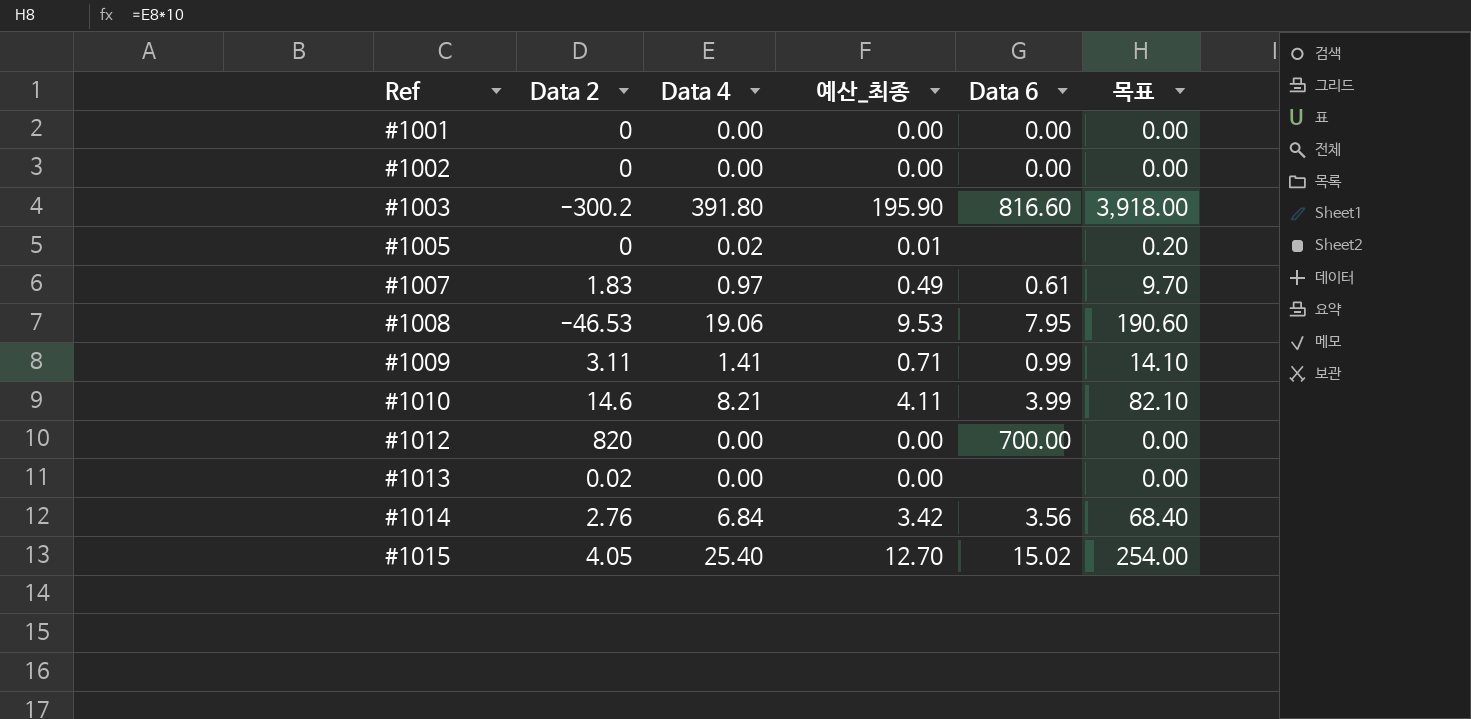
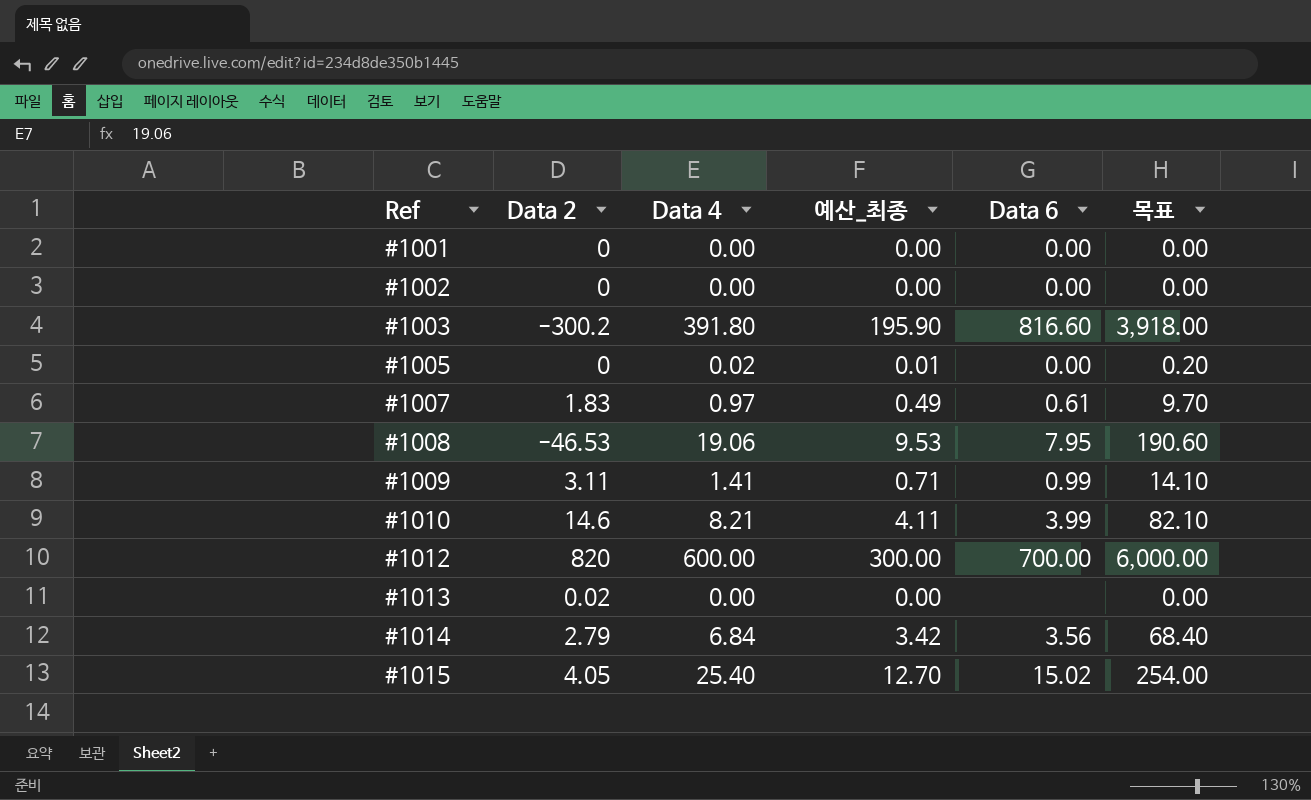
#1005 | Data 6: none -> 0.00
#1012 | Data 4: 0.00 -> 600.00
#1012 | 예산_최종: 0.00 -> 300.00
#1012 | 목표: 0.00 -> 6,000.00
#1014 | Data 2: 2.76 -> 2.79

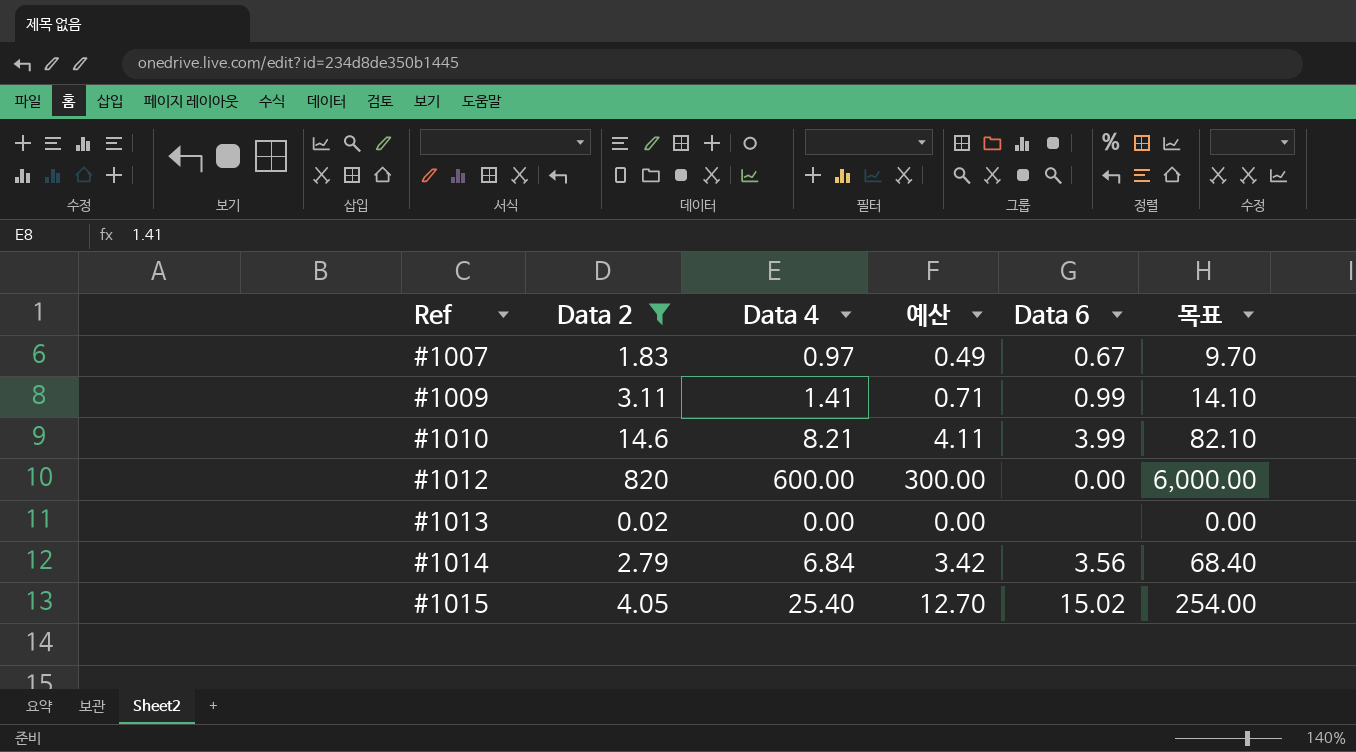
filter: none -> Data 2 >= 0.02
column name: 예산_최종 -> 예산
#1007 | Data 6: 0.61 -> 0.67
#1012 | Data 6: 700.00 -> 0.00

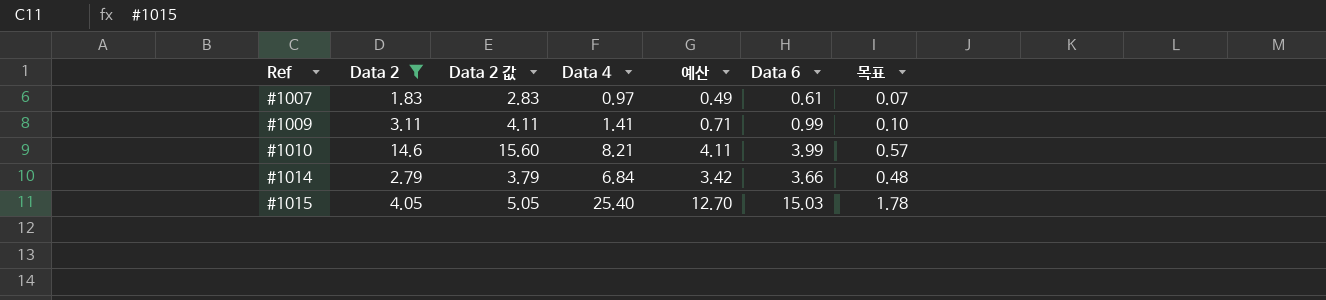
column Data 2 값 | formula: none -> [Data 2] + 1
column 목표 | formula: [Data 4] * 10 -> [Data 4] * 0.07
row #1012: 820 | 600.00 | 300.00 | 0.00 | 6,000.00 -> none
row #1013: 0.02 | 0.00 | 0.00 | none | 0.00 -> none
#1007 | Data 6: 0.67 -> 0.61
#1014 | Data 6: 3.56 -> 3.66
#1015 | Data 6: 15.02 -> 15.03

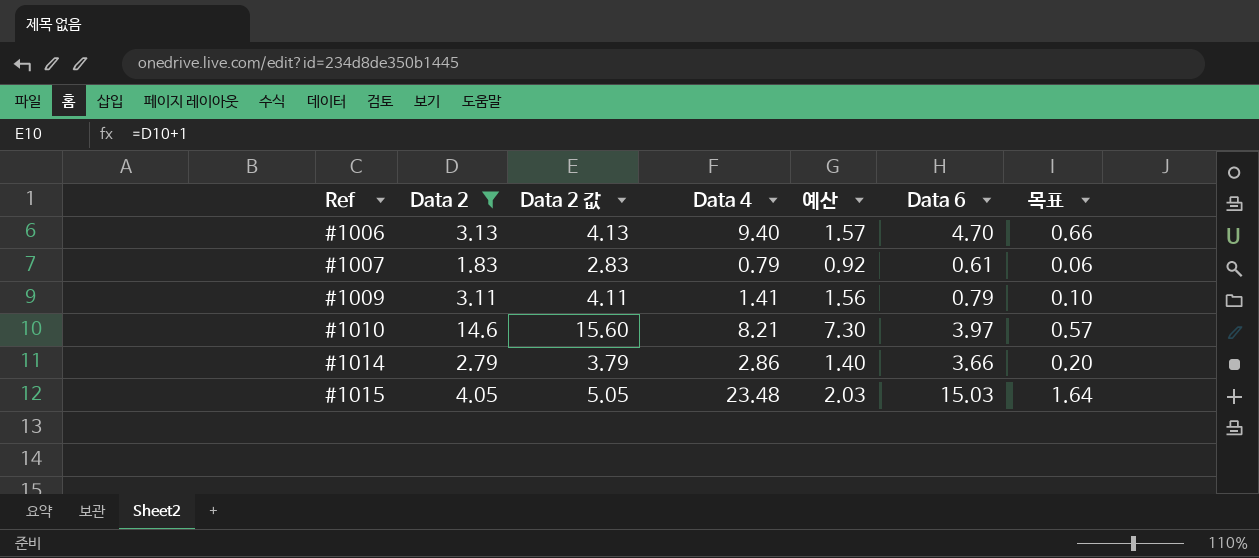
column 예산 | formula: [Data 4] * 0.5 -> [Data 2] * 0.5
row #1006: none -> 3.13 | 4.13 | 9.40 | 1.57 | 4.70 | 0.66
#1007 | Data 4: 0.97 -> 0.79
#1007 | 목표: 0.07 -> 0.06
#1009 | Data 6: 0.99 -> 0.79
#1010 | Data 6: 3.99 -> 3.97
#1014 | Data 4: 6.84 -> 2.86
#1014 | 목표: 0.48 -> 0.20
#1015 | Data 4: 25.40 -> 23.48
#1015 | 목표: 1.78 -> 1.64

